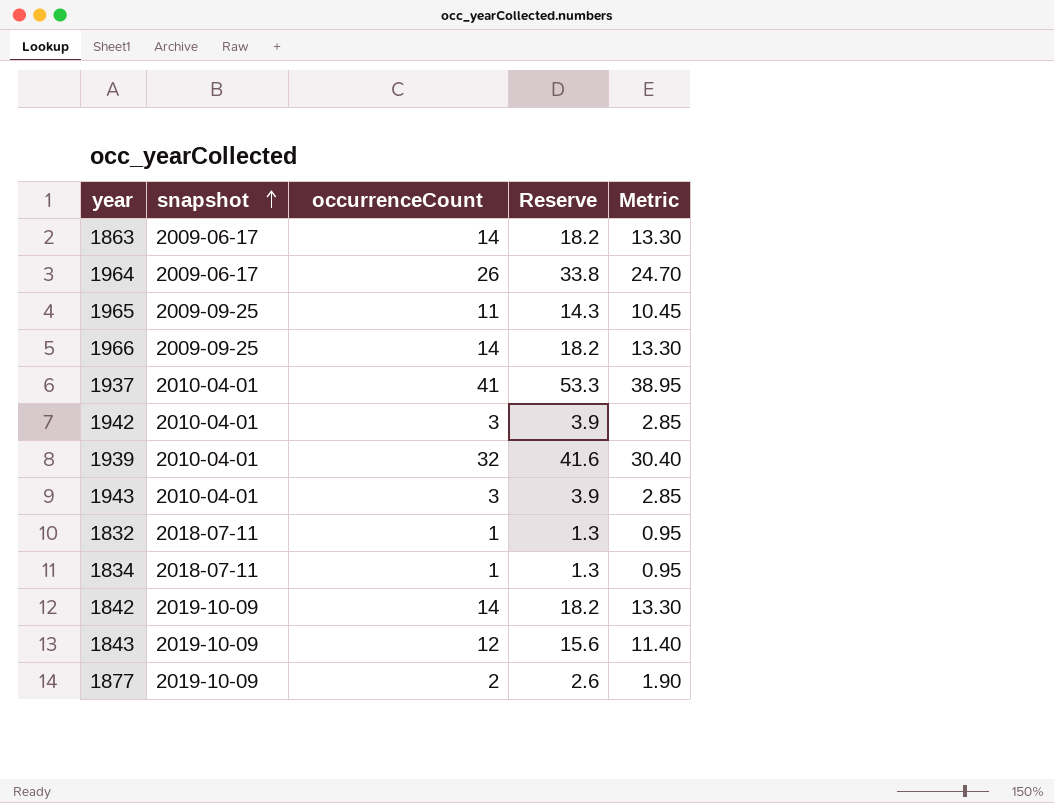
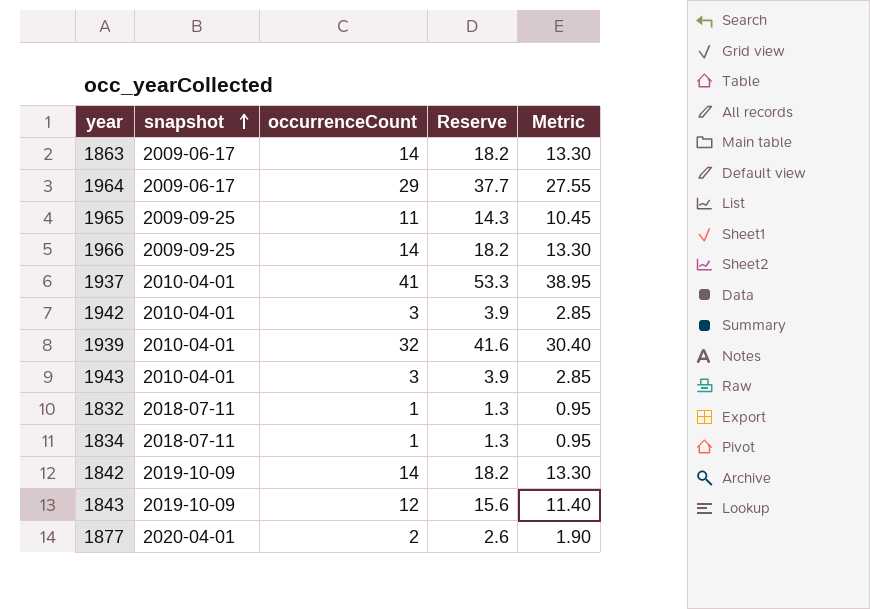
1964 | occurrenceCount: 26 -> 29
1964 | Reserve: 33.8 -> 37.7
1964 | Metric: 24.70 -> 27.55
1877 | snapshot: 2019-10-09 -> 2020-04-01

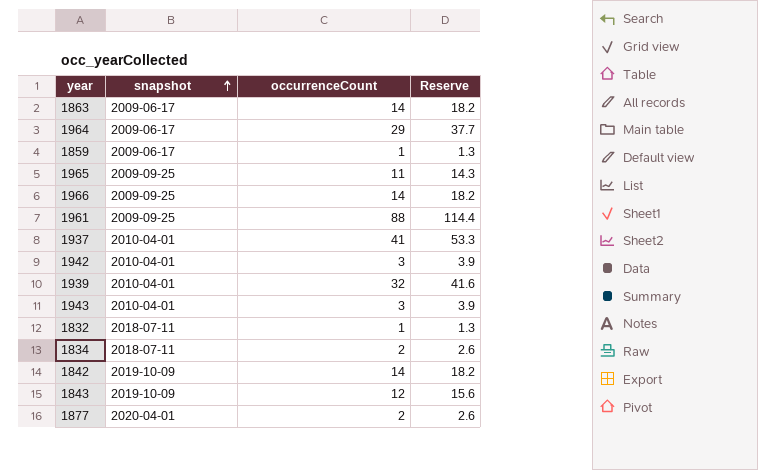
column Metric | formula: [occurrenceCount] * 0.95 -> none
row 1859: none -> 2009-06-17 | 1 | 1.3
row 1961: none -> 2009-09-25 | 88 | 114.4
1834 | occurrenceCount: 1 -> 2
1834 | Reserve: 1.3 -> 2.6

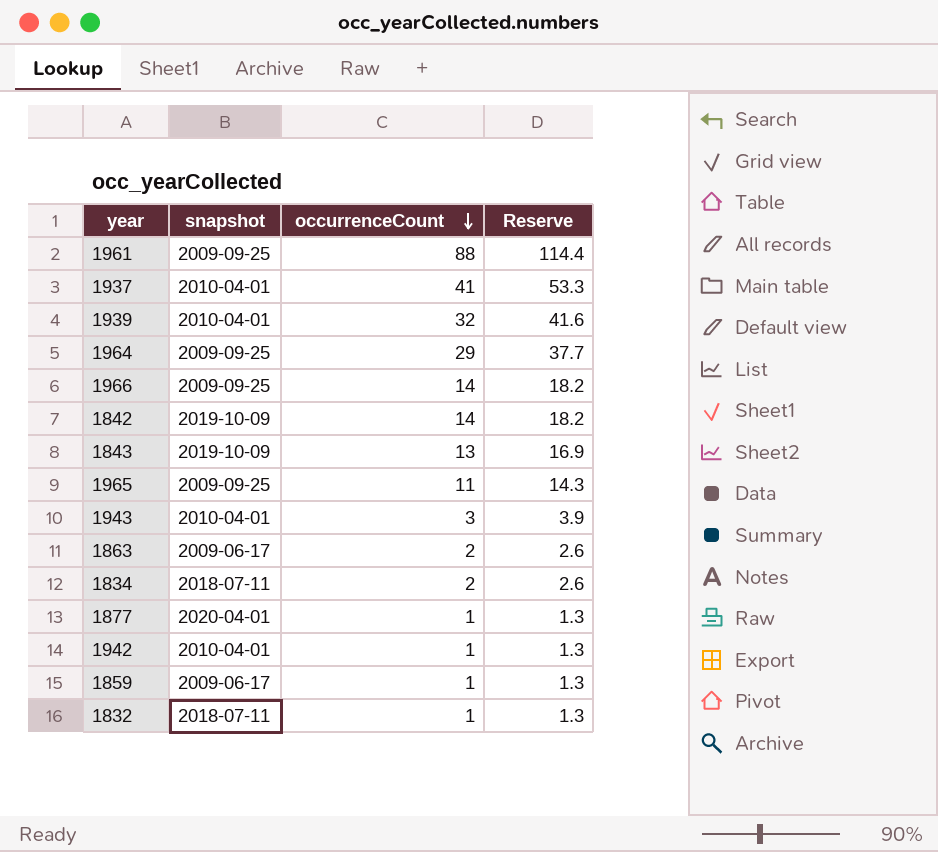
row order: snapshot ascending -> occurrenceCount descending
1964 | snapshot: 2009-06-17 -> 2009-09-25
1843 | occurrenceCount: 12 -> 13
1843 | Reserve: 15.6 -> 16.9
1863 | occurrenceCount: 14 -> 2
1863 | Reserve: 18.2 -> 2.6
1877 | occurrenceCount: 2 -> 1
1877 | Reserve: 2.6 -> 1.3
1942 | occurrenceCount: 3 -> 1
1942 | Reserve: 3.9 -> 1.3

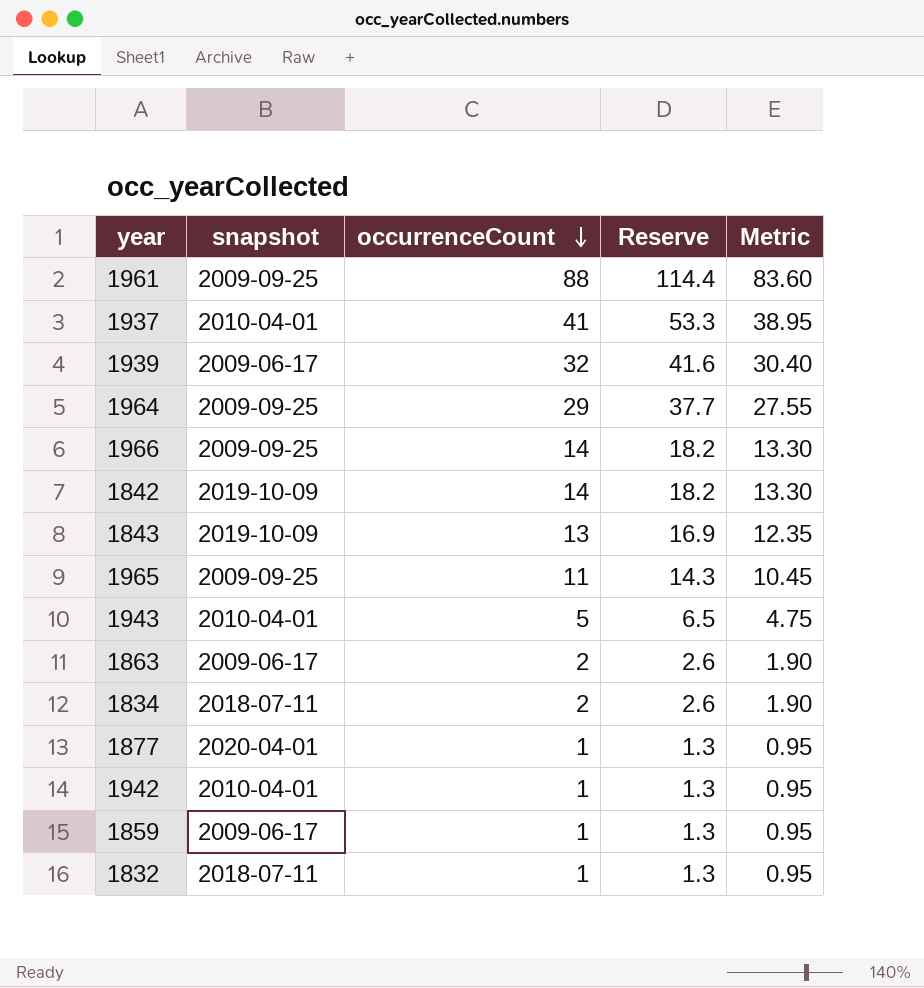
column Metric | formula: none -> [occurrenceCount] * 0.95
1939 | snapshot: 2010-04-01 -> 2009-06-17
1943 | occurrenceCount: 3 -> 5
1943 | Reserve: 3.9 -> 6.5

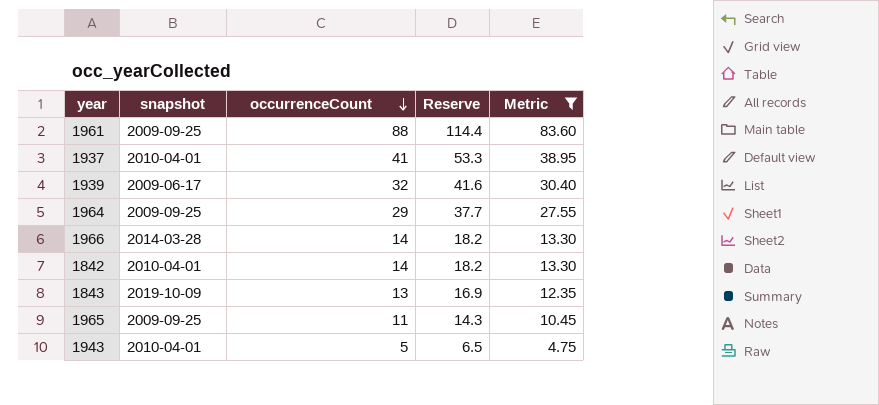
filter: none -> Metric >= 4.75
1966 | snapshot: 2009-09-25 -> 2014-03-28
1842 | snapshot: 2019-10-09 -> 2010-04-01

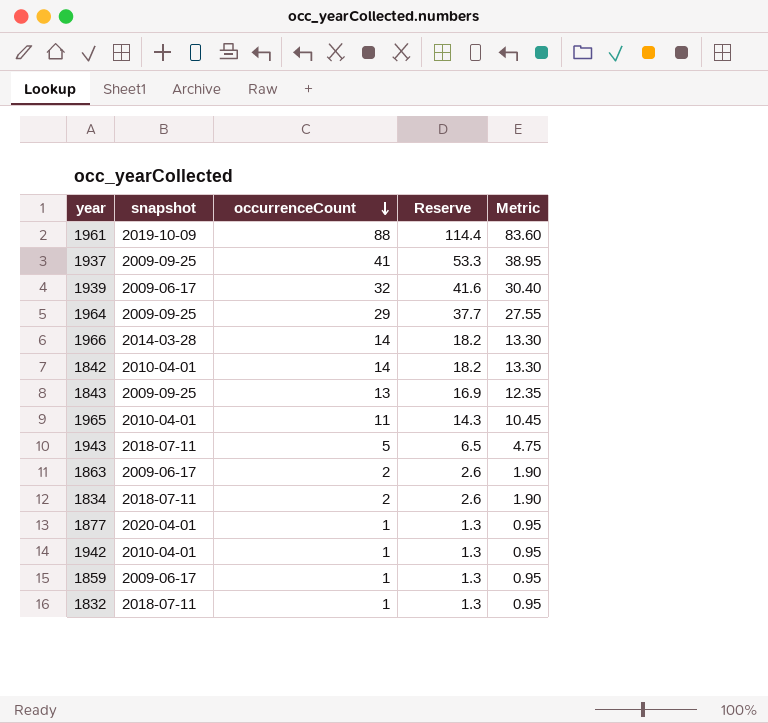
filter: Metric >= 4.75 -> none
1961 | snapshot: 2009-09-25 -> 2019-10-09
1937 | snapshot: 2010-04-01 -> 2009-09-25
1843 | snapshot: 2019-10-09 -> 2009-09-25
1965 | snapshot: 2009-09-25 -> 2010-04-01
1943 | snapshot: 2010-04-01 -> 2018-07-11

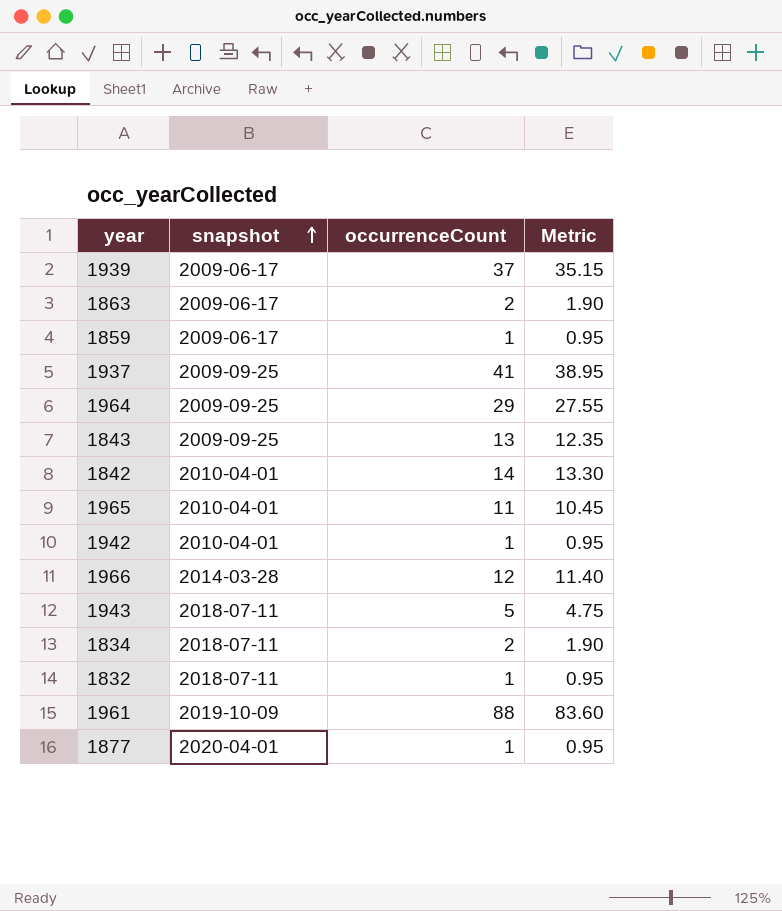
row order: occurrenceCount descending -> snapshot ascending
column Reserve | formula: [occurrenceCount] * 1.3 -> none
1939 | occurrenceCount: 32 -> 37
1939 | Metric: 30.40 -> 35.15
1966 | occurrenceCount: 14 -> 12
1966 | Metric: 13.30 -> 11.40

